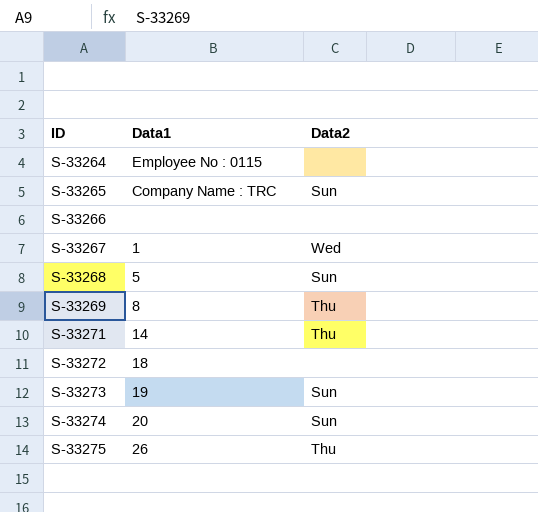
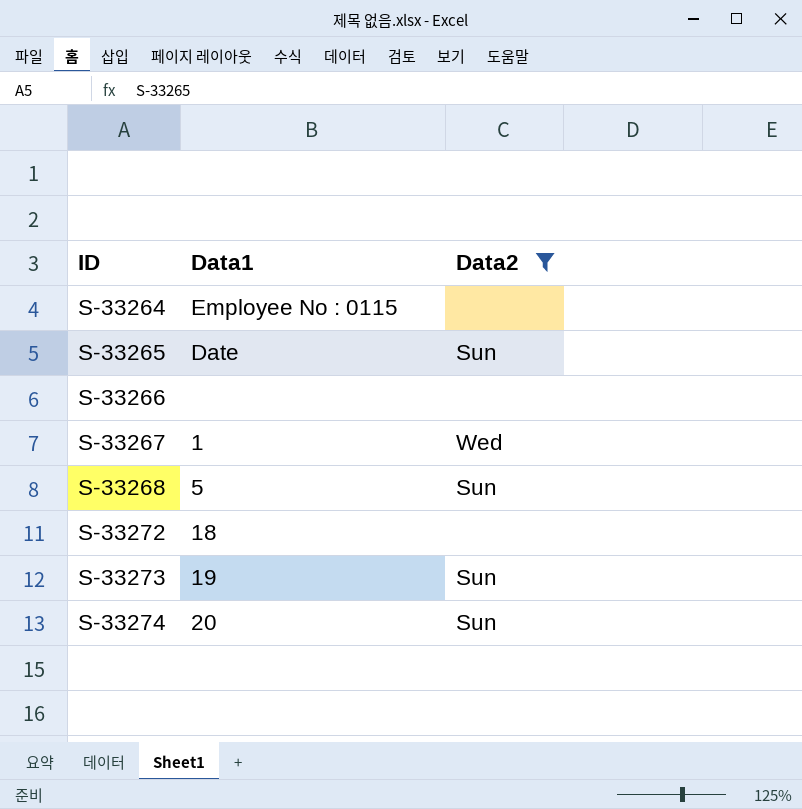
filter: none -> Data2 != Thu
S-33265 | Data1: Company Name : TRC -> Date

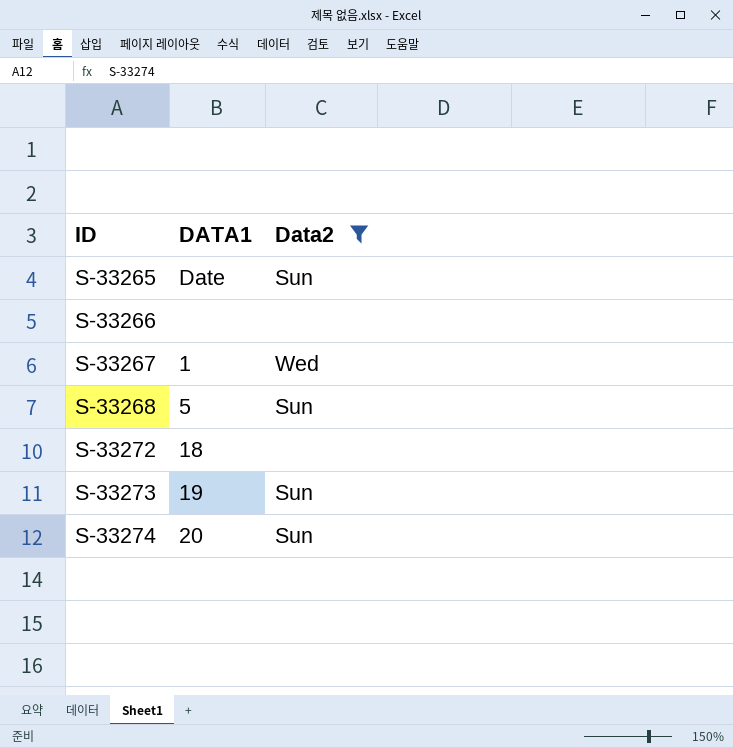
column name: Data1 -> DATA1
row S-33264: Employee No : 0115 | none -> none

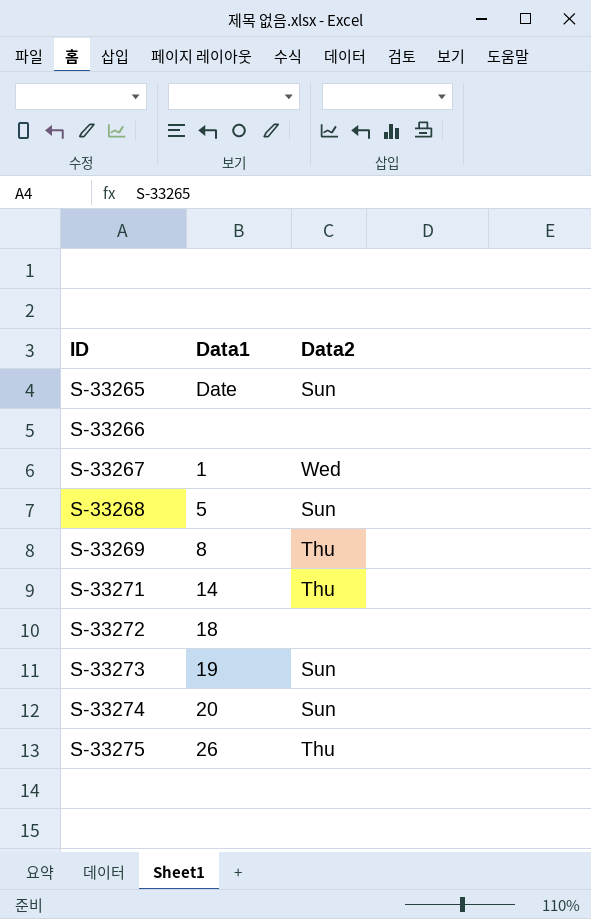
filter: Data2 != Thu -> none
column name: DATA1 -> Data1

